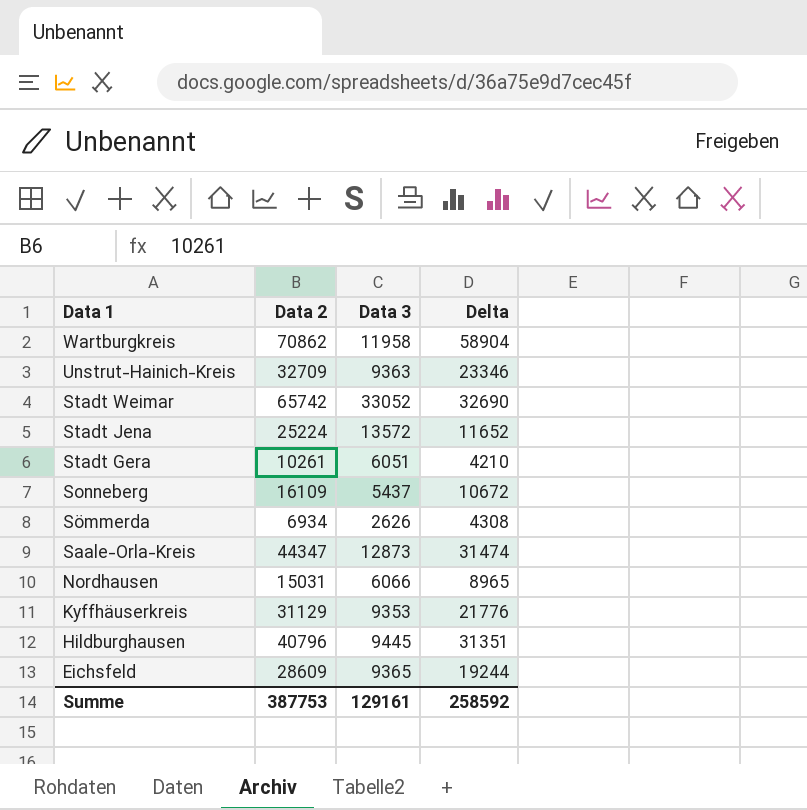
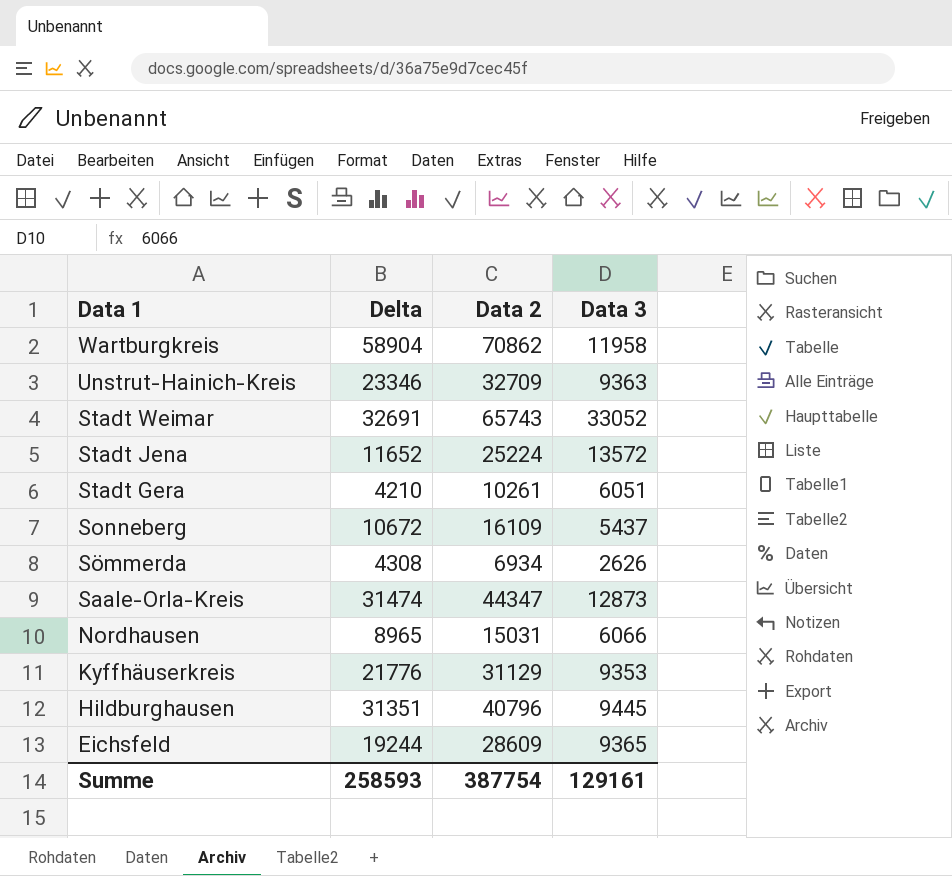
column Delta | position: 4 -> 2
Stadt Weimar | Delta: 32690 -> 32691
Stadt Weimar | Data 2: 65742 -> 65743
Summe | Delta: 258592 -> 258593
Summe | Data 2: 387753 -> 387754

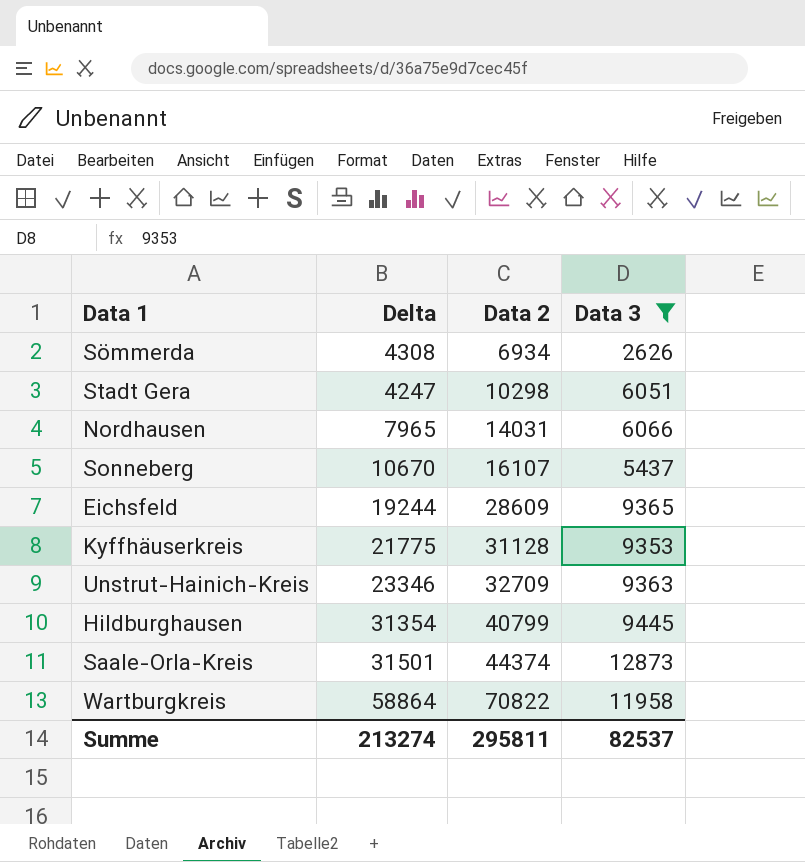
filter: none -> Data 3 <= 12873
row order: Data 1 descending -> Data 2 ascending
Stadt Gera | Delta: 4210 -> 4247
Stadt Gera | Data 2: 10261 -> 10298
Nordhausen | Delta: 8965 -> 7965
Nordhausen | Data 2: 15031 -> 14031
Sonneberg | Delta: 10672 -> 10670
Sonneberg | Data 2: 16109 -> 16107
Kyffhäuserkreis | Delta: 21776 -> 21775
Kyffhäuserkreis | Data 2: 31129 -> 31128
Hildburghausen | Delta: 31351 -> 31354
Hildburghausen | Data 2: 40796 -> 40799
Saale-Orla-Kreis | Delta: 31474 -> 31501
Saale-Orla-Kreis | Data 2: 44347 -> 44374
Wartburgkreis | Delta: 58904 -> 58864
Wartburgkreis | Data 2: 70862 -> 70822
Summe | Delta: 258593 -> 213274
Summe | Data 2: 387754 -> 295811
Summe | Data 3: 129161 -> 82537

